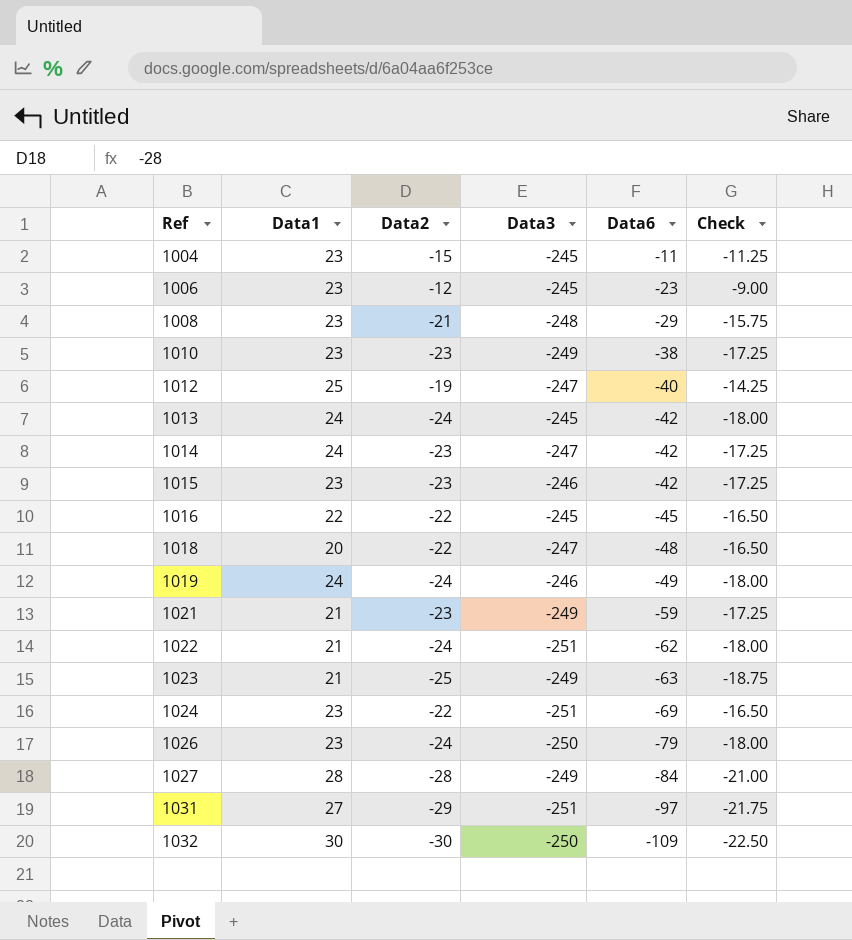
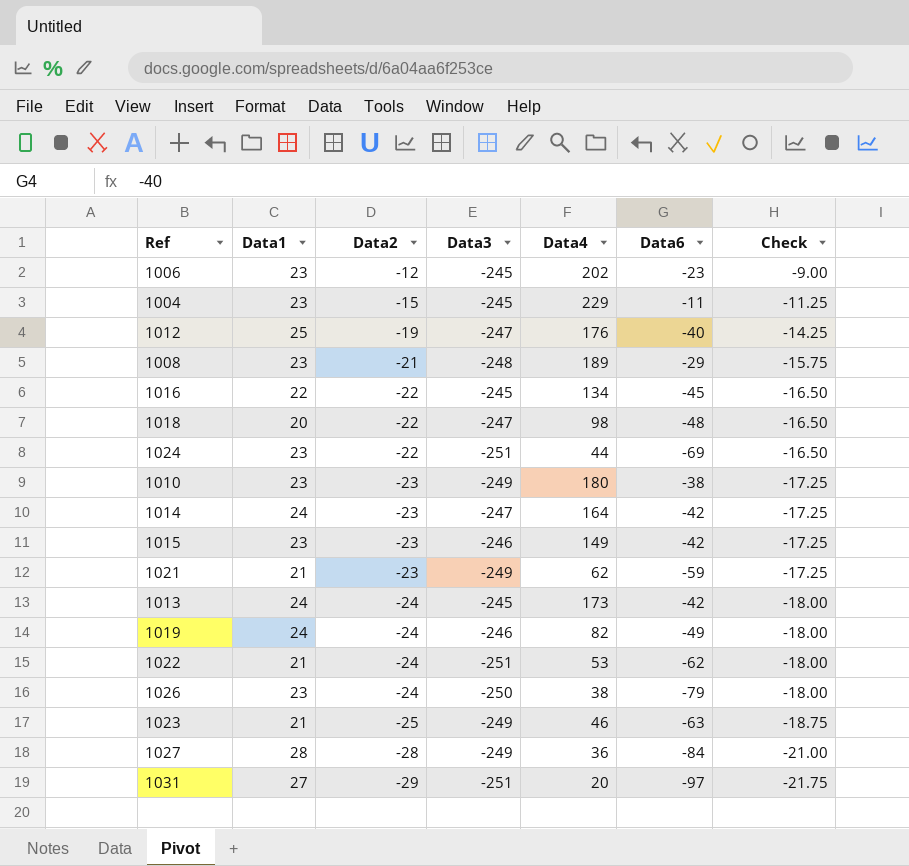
row order: Ref ascending -> Data2 descending
column Data4 | position: none -> 5
row 1032: 30 | -30 | -250 | -109 | -22.50 -> none

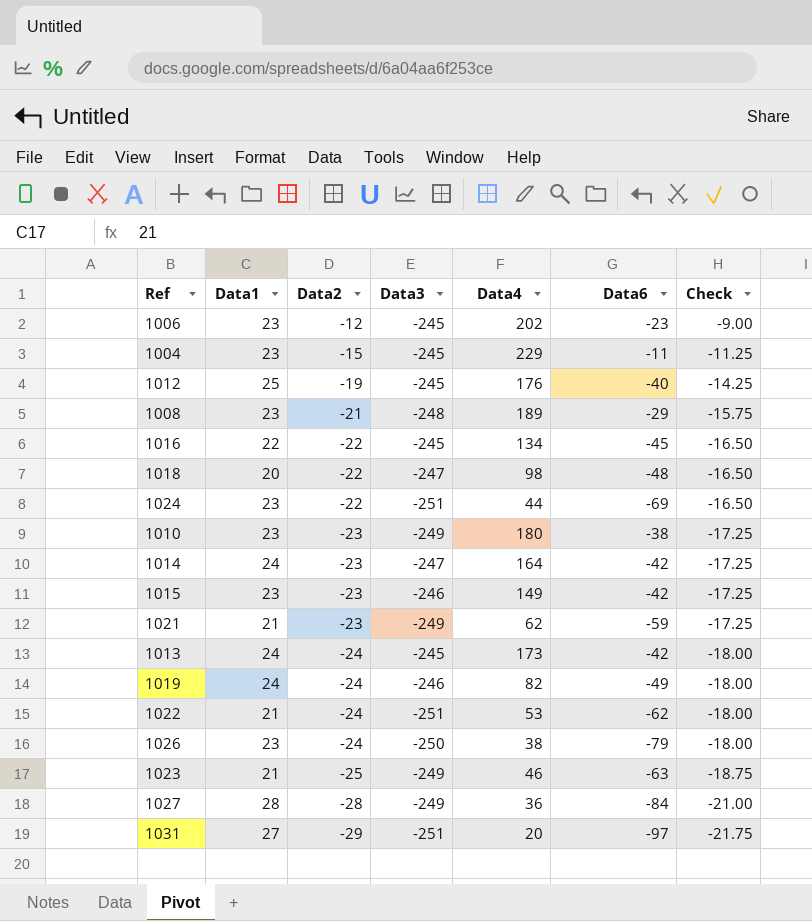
1012 | Data3: -247 -> -245

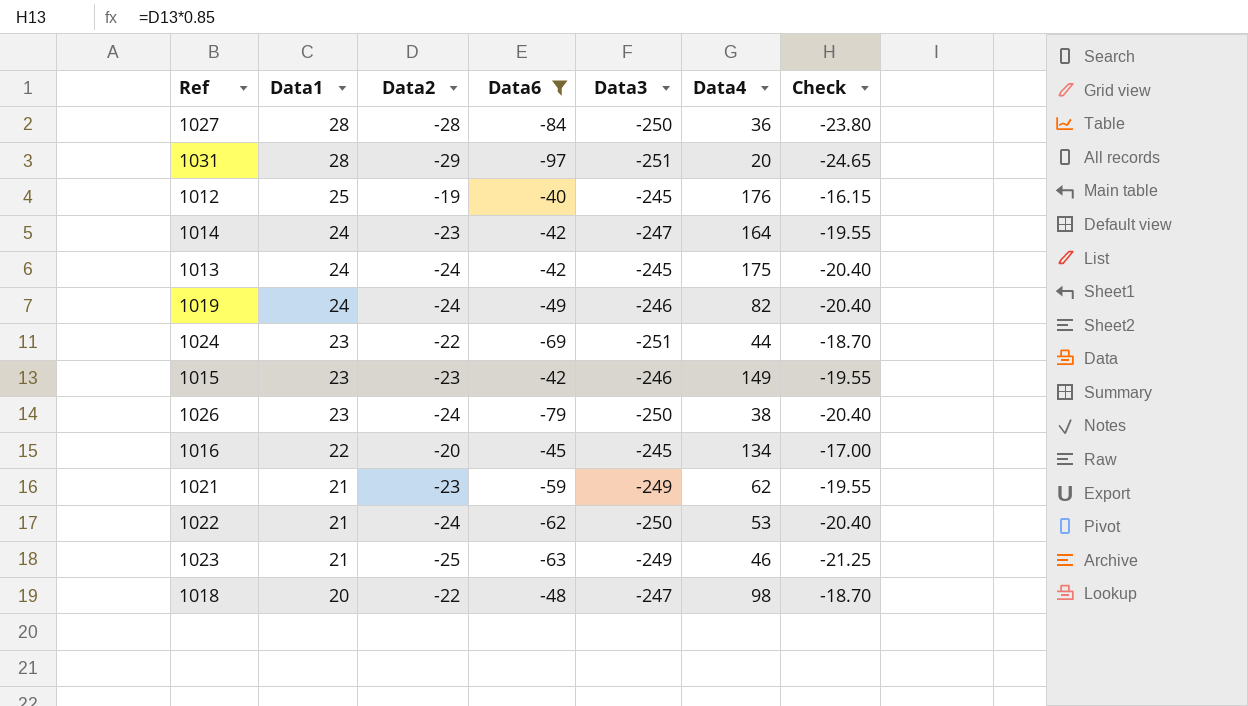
filter: none -> Data6 <= -40
row order: Data2 descending -> Data1 descending
column Data6 | position: 6 -> 4
column Check | formula: [Data2] * 0.75 -> [Data2] * 0.85
1027 | Data3: -249 -> -250
1031 | Data1: 27 -> 28
1013 | Data4: 173 -> 175
1016 | Data2: -22 -> -20
1022 | Data3: -251 -> -250

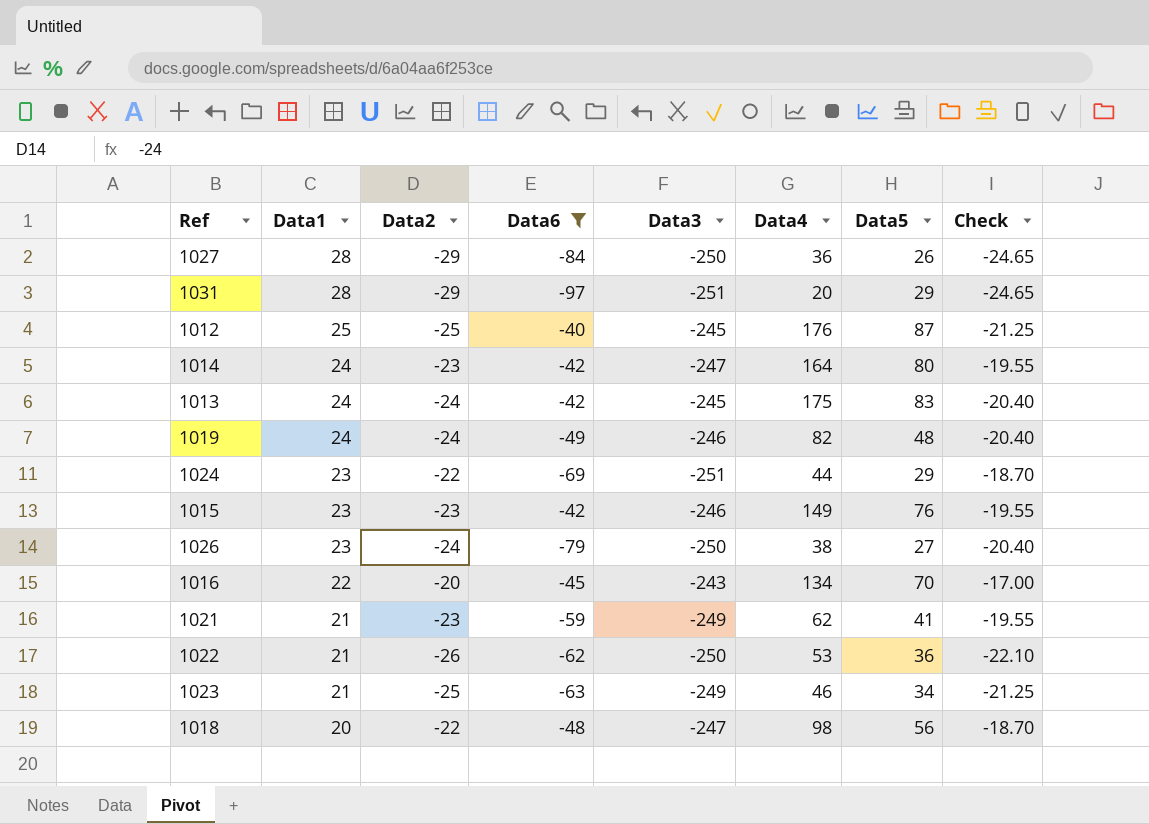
column Data5 | position: none -> 7
1027 | Data2: -28 -> -29
1027 | Check: -23.80 -> -24.65
1012 | Data2: -19 -> -25
1012 | Check: -16.15 -> -21.25
1016 | Data3: -245 -> -243
1022 | Data2: -24 -> -26
1022 | Check: -20.40 -> -22.10

